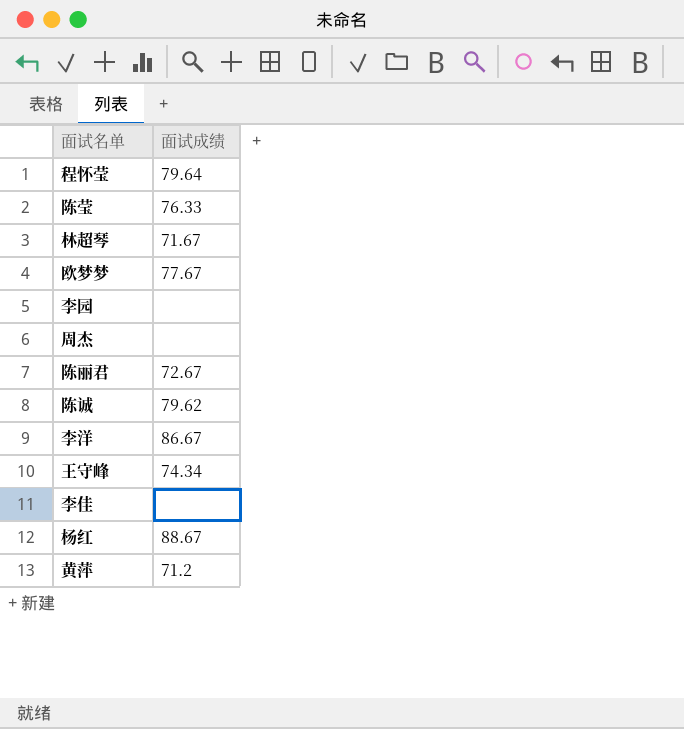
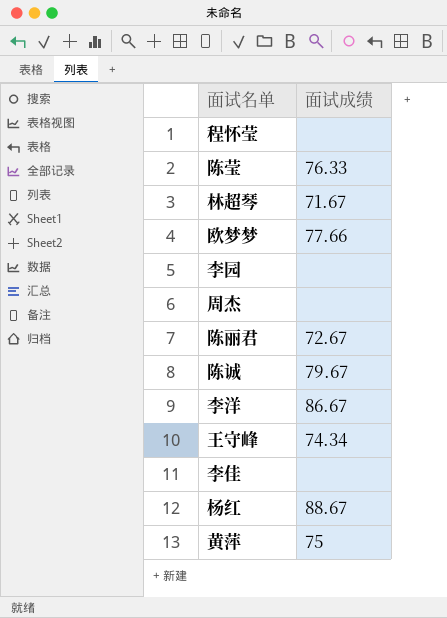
程怀莹 | 面试成绩: 79.64 -> none
欧梦梦 | 面试成绩: 77.67 -> 77.66
陈诚 | 面试成绩: 79.62 -> 79.67
黄萍 | 面试成绩: 71.2 -> 75

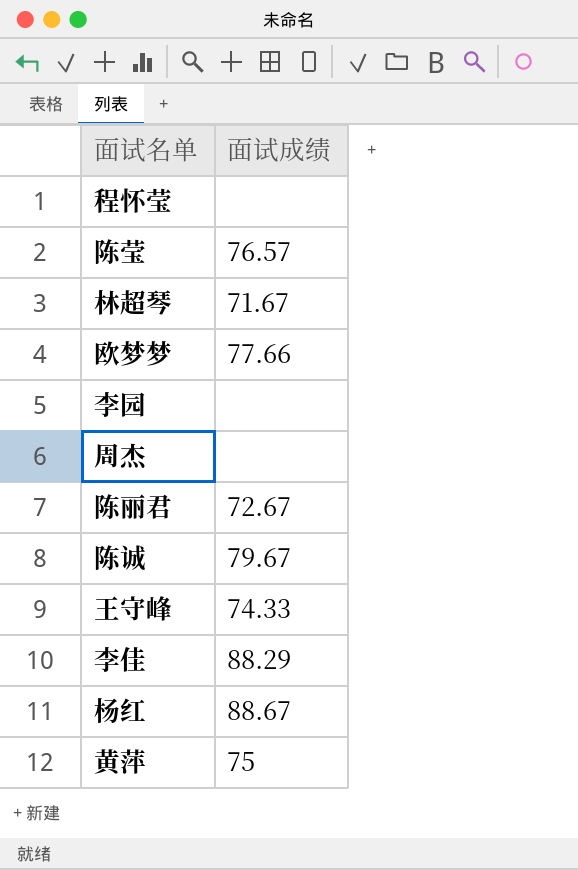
row 李洋: 86.67 -> none
陈莹 | 面试成绩: 76.33 -> 76.57
王守峰 | 面试成绩: 74.34 -> 74.33
李佳 | 面试成绩: none -> 88.29

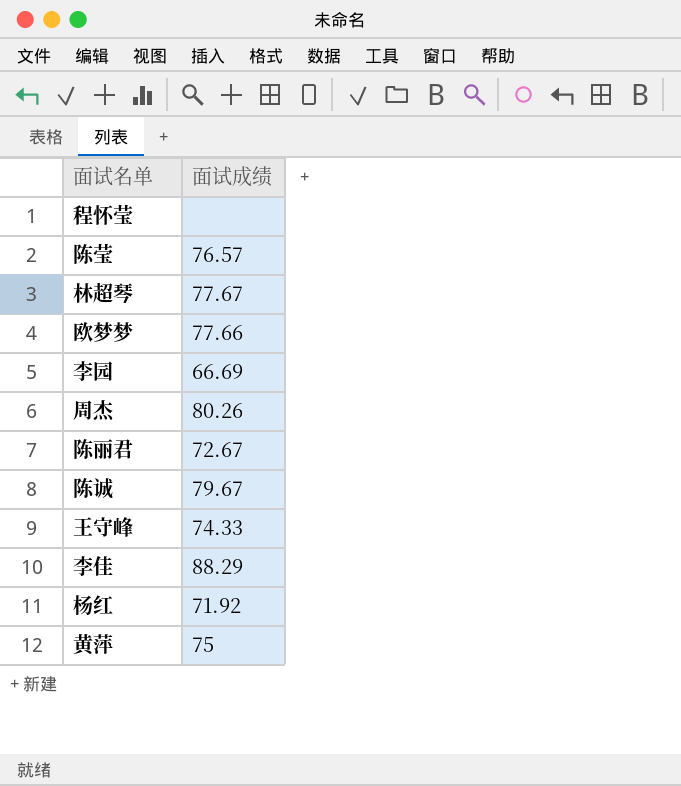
林超琴 | 面试成绩: 71.67 -> 77.67
李园 | 面试成绩: none -> 66.69
周杰 | 面试成绩: none -> 80.26
杨红 | 面试成绩: 88.67 -> 71.92

